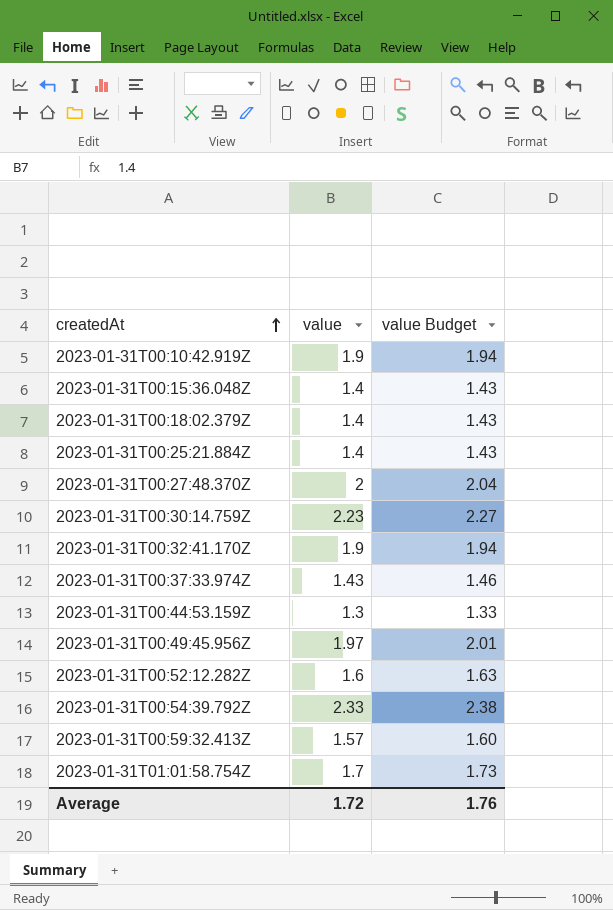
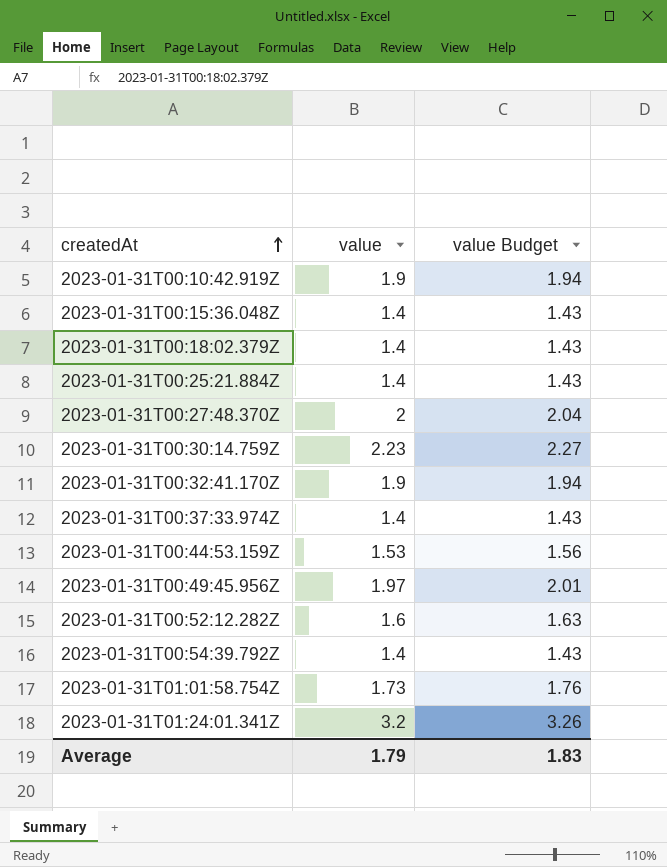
row 2023-01-31T00:59:32.413Z: 1.57 | 1.60 -> none
2023-01-31T00:37:33.974Z | value: 1.43 -> 1.4
2023-01-31T00:37:33.974Z | value Budget: 1.46 -> 1.43
2023-01-31T00:44:53.159Z | value: 1.3 -> 1.53
2023-01-31T00:44:53.159Z | value Budget: 1.33 -> 1.56
2023-01-31T00:54:39.792Z | value: 2.33 -> 1.4
2023-01-31T00:54:39.792Z | value Budget: 2.38 -> 1.43
2023-01-31T01:01:58.754Z | value: 1.7 -> 1.73
2023-01-31T01:01:58.754Z | value Budget: 1.73 -> 1.76
row 2023-01-31T01:24:01.341Z: none -> 3.2 | 3.26
Average | value: 1.72 -> 1.79
Average | value Budget: 1.76 -> 1.83

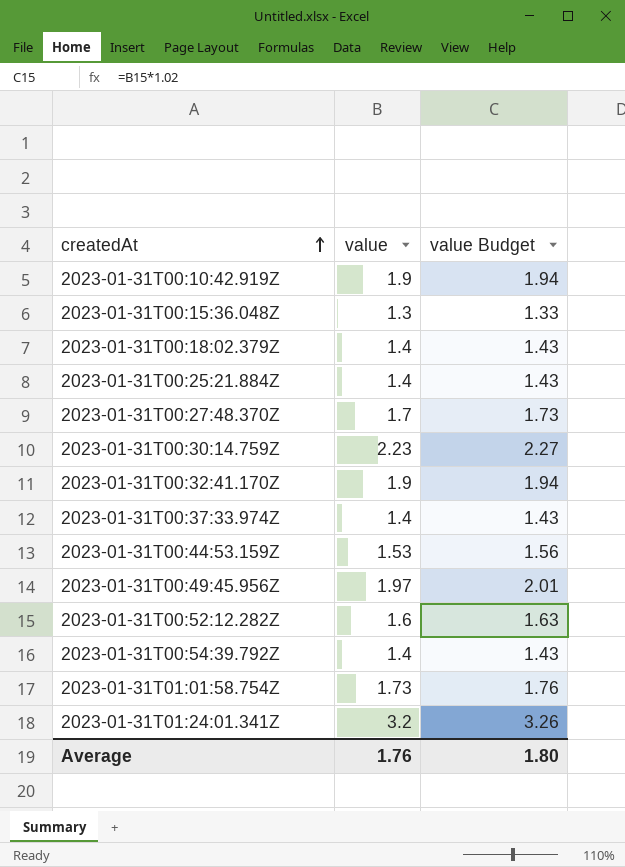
2023-01-31T00:15:36.048Z | value: 1.4 -> 1.3
2023-01-31T00:15:36.048Z | value Budget: 1.43 -> 1.33
2023-01-31T00:27:48.370Z | value: 2 -> 1.7
2023-01-31T00:27:48.370Z | value Budget: 2.04 -> 1.73
Average | value: 1.79 -> 1.76
Average | value Budget: 1.83 -> 1.80

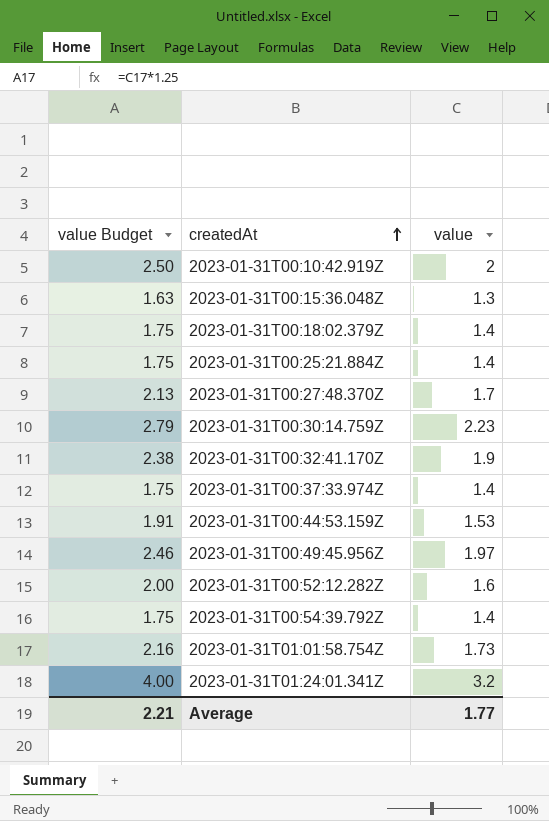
column value Budget | formula: [value] * 1.02 -> [value] * 1.25
column value Budget | position: 3 -> 1
2023-01-31T00:10:42.919Z | value: 1.9 -> 2
Average | value Budget: 1.80 -> 2.21
Average | value: 1.76 -> 1.77

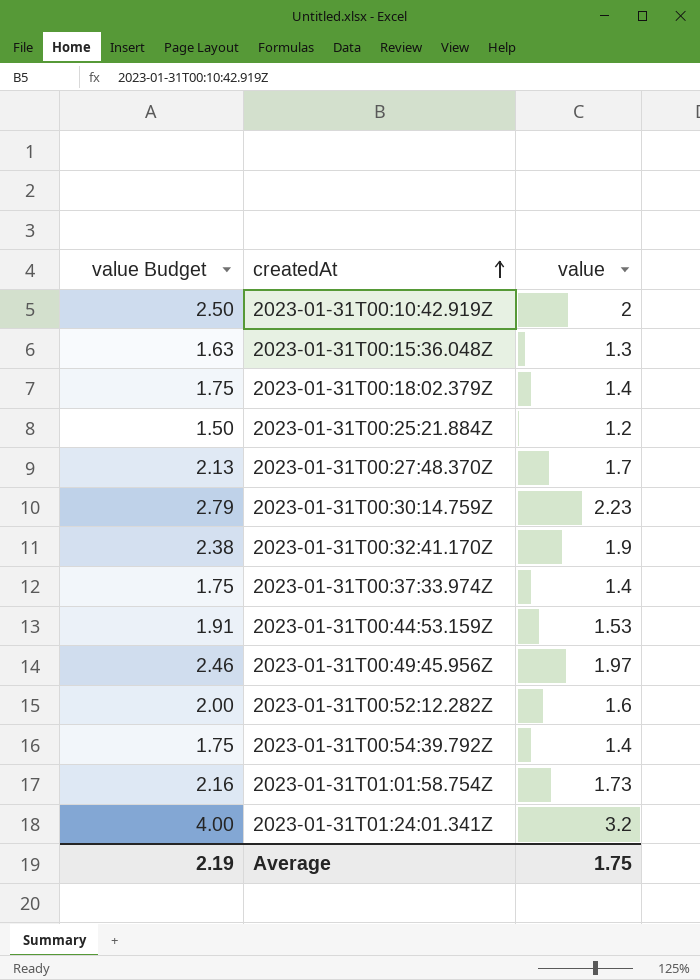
2023-01-31T00:25:21.884Z | value Budget: 1.75 -> 1.50
2023-01-31T00:25:21.884Z | value: 1.4 -> 1.2
Average | value Budget: 2.21 -> 2.19
Average | value: 1.77 -> 1.75

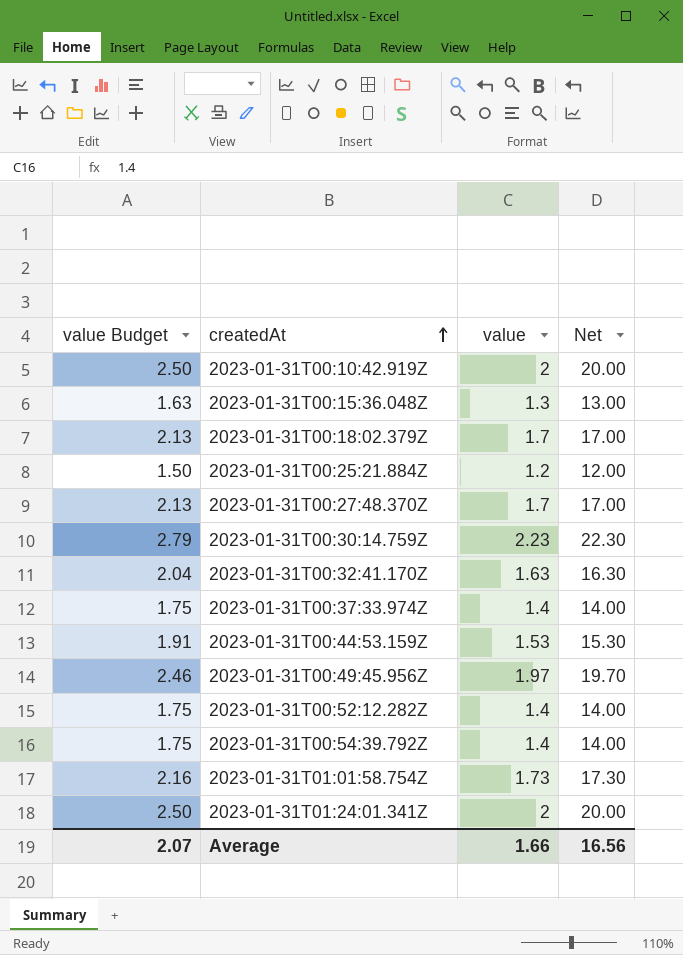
column Net | formula: none -> [value] * 10
2023-01-31T00:18:02.379Z | value Budget: 1.75 -> 2.13
2023-01-31T00:18:02.379Z | value: 1.4 -> 1.7
2023-01-31T00:32:41.170Z | value Budget: 2.38 -> 2.04
2023-01-31T00:32:41.170Z | value: 1.9 -> 1.63
2023-01-31T00:52:12.282Z | value Budget: 2.00 -> 1.75
2023-01-31T00:52:12.282Z | value: 1.6 -> 1.4
2023-01-31T01:24:01.341Z | value Budget: 4.00 -> 2.50
2023-01-31T01:24:01.341Z | value: 3.2 -> 2
Average | value Budget: 2.19 -> 2.07
Average | value: 1.75 -> 1.66

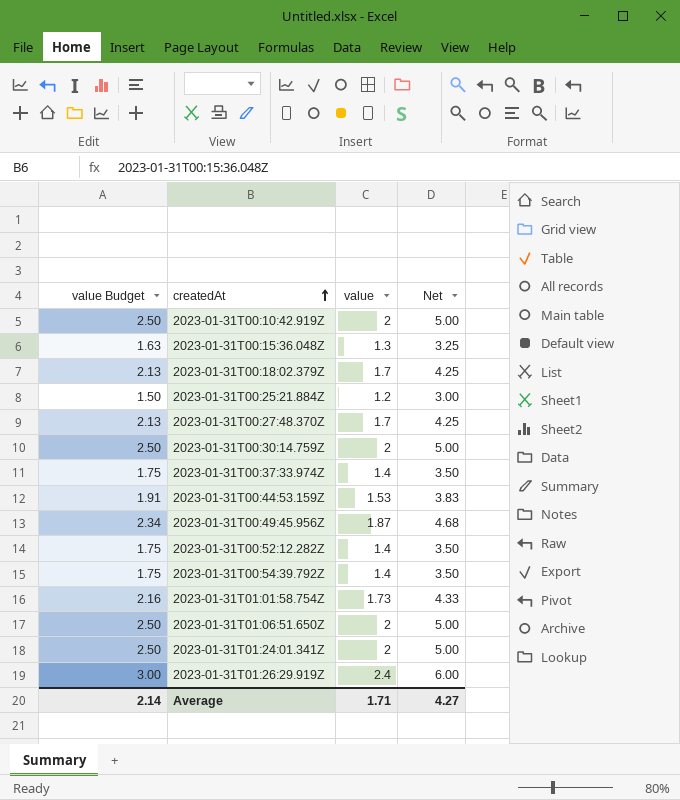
column Net | formula: [value] * 10 -> [value] * 2.5
row 2023-01-31T00:32:41.170Z: 2.04 | 1.63 | 16.30 -> none
2023-01-31T00:30:14.759Z | value Budget: 2.79 -> 2.50
2023-01-31T00:30:14.759Z | value: 2.23 -> 2
2023-01-31T00:49:45.956Z | value Budget: 2.46 -> 2.34
2023-01-31T00:49:45.956Z | value: 1.97 -> 1.87
row 2023-01-31T01:06:51.650Z: none -> 2.50 | 2 | 5.00
row 2023-01-31T01:26:29.919Z: none -> 3.00 | 2.4 | 6.00
Average | value Budget: 2.07 -> 2.14
Average | value: 1.66 -> 1.71
Average | Net: 16.56 -> 4.27

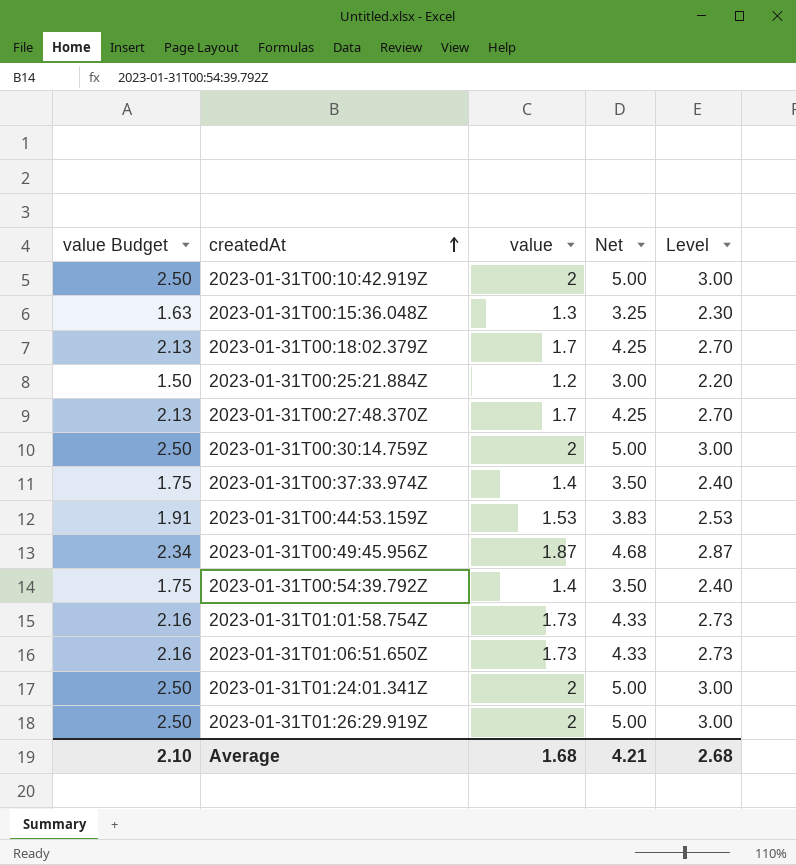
column Level | formula: none -> [value] + 1
row 2023-01-31T00:52:12.282Z: 1.75 | 1.4 | 3.50 -> none
2023-01-31T01:06:51.650Z | value Budget: 2.50 -> 2.16
2023-01-31T01:06:51.650Z | value: 2 -> 1.73
2023-01-31T01:06:51.650Z | Net: 5.00 -> 4.33
2023-01-31T01:26:29.919Z | value Budget: 3.00 -> 2.50
2023-01-31T01:26:29.919Z | value: 2.4 -> 2
2023-01-31T01:26:29.919Z | Net: 6.00 -> 5.00
Average | value Budget: 2.14 -> 2.10
Average | value: 1.71 -> 1.68
Average | Net: 4.27 -> 4.21

